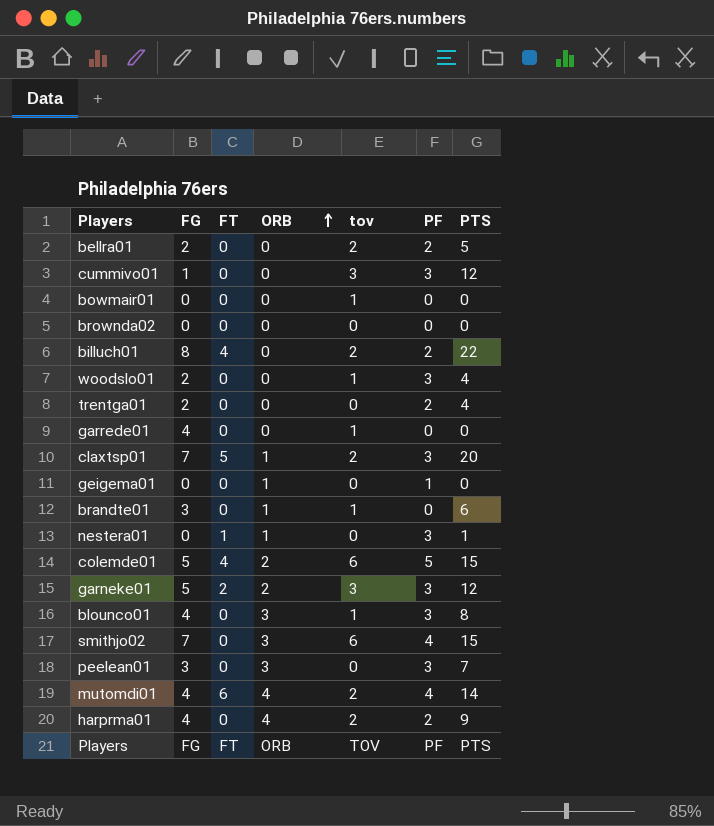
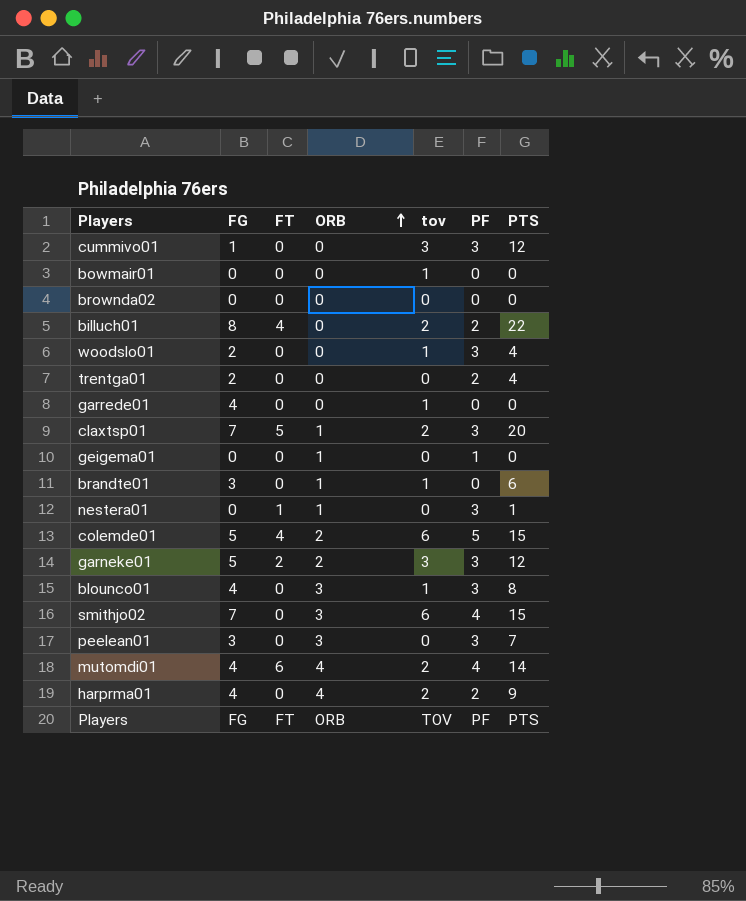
row bellra01: 2 | 0 | 0 | 2 | 2 | 5 -> none

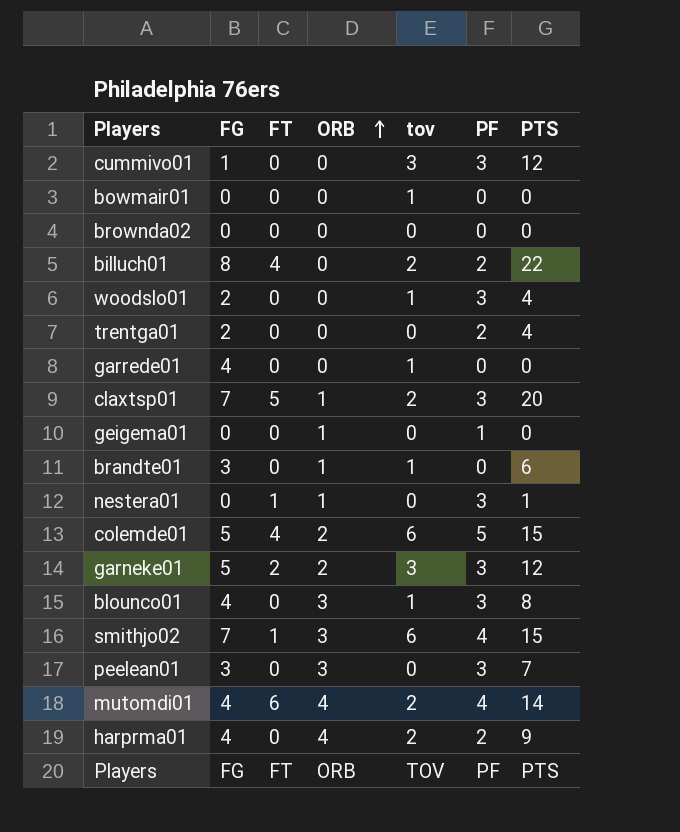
smithjo02 | FT: 0 -> 1

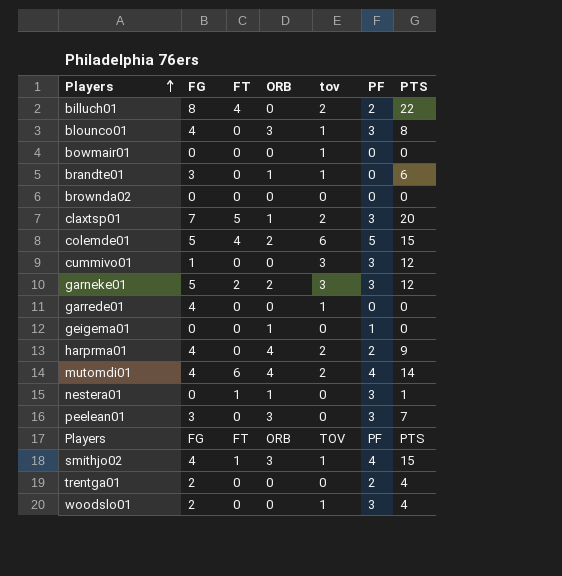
row order: ORB ascending -> Players ascending
smithjo02 | FG: 7 -> 4
smithjo02 | tov: 6 -> 1

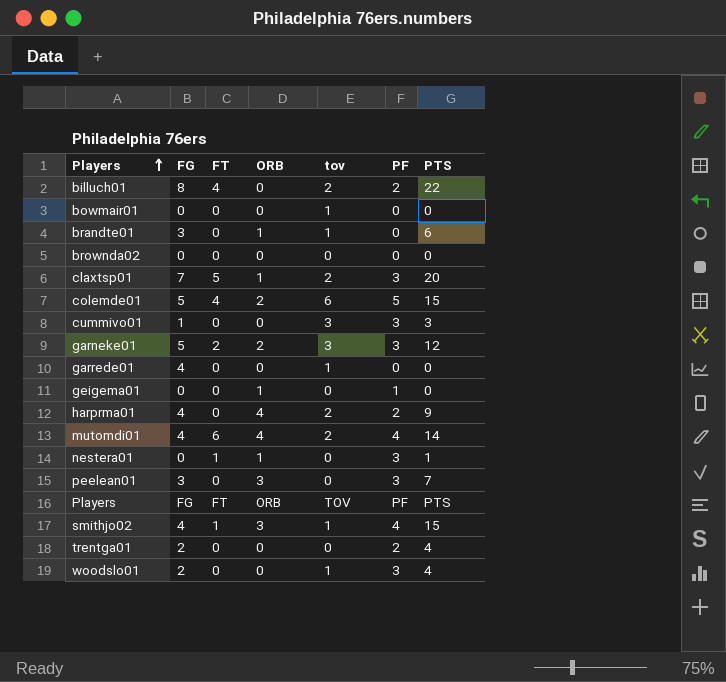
row blounco01: 4 | 0 | 3 | 1 | 3 | 8 -> none
cummivo01 | PTS: 12 -> 3

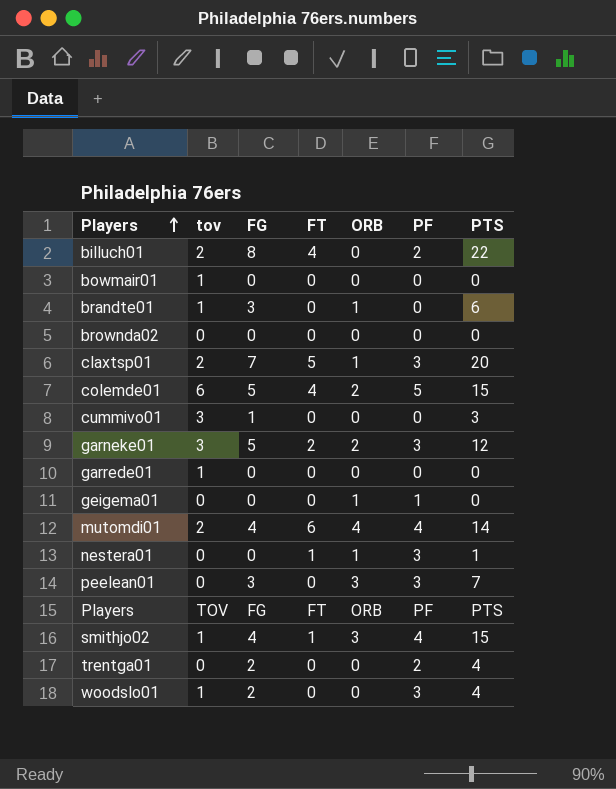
column tov | position: 5 -> 2
row harprma01: 4 | 0 | 4 | 2 | 2 | 9 -> none
cummivo01 | PF: 3 -> 0
garrede01 | FG: 4 -> 0

